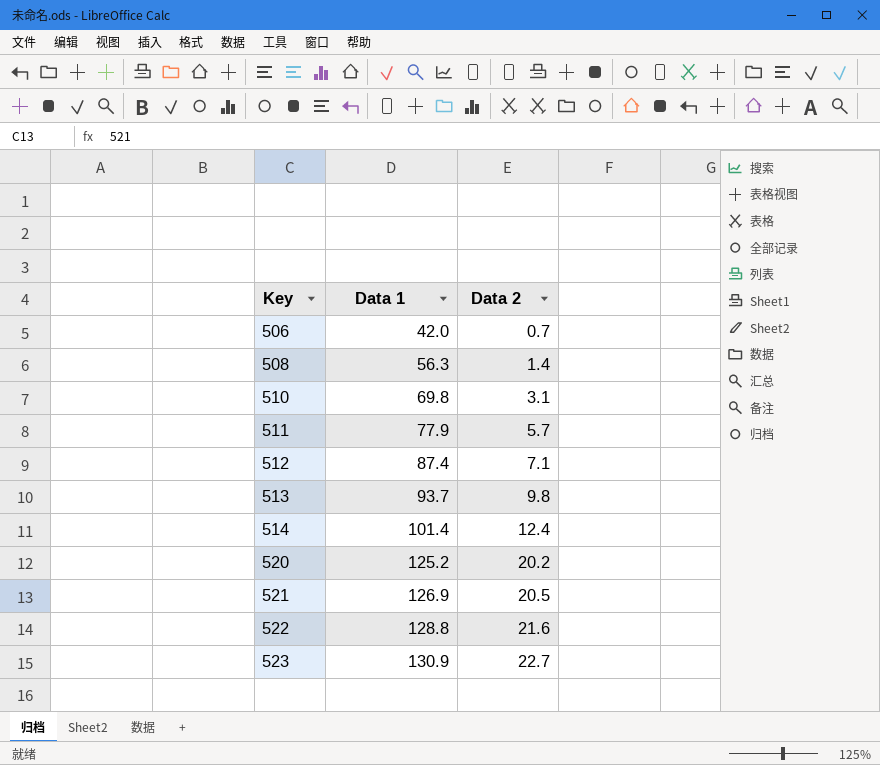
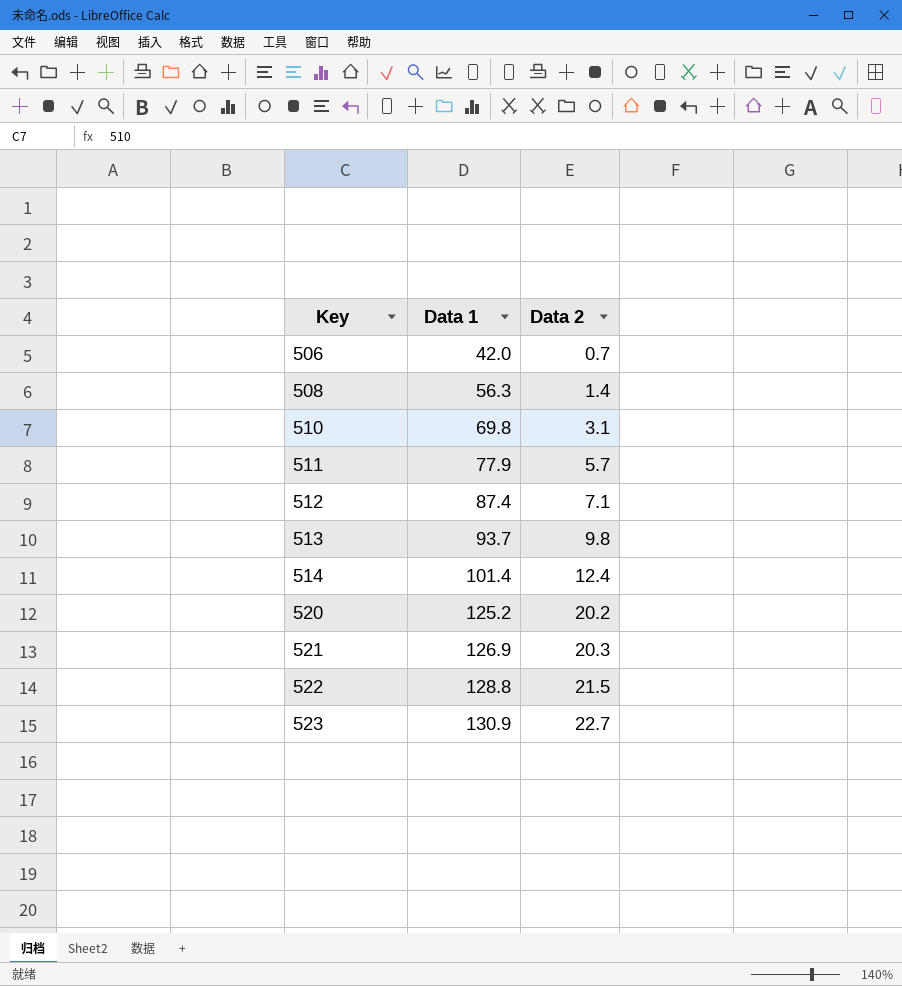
521 | Data 2: 20.5 -> 20.3
522 | Data 2: 21.6 -> 21.5

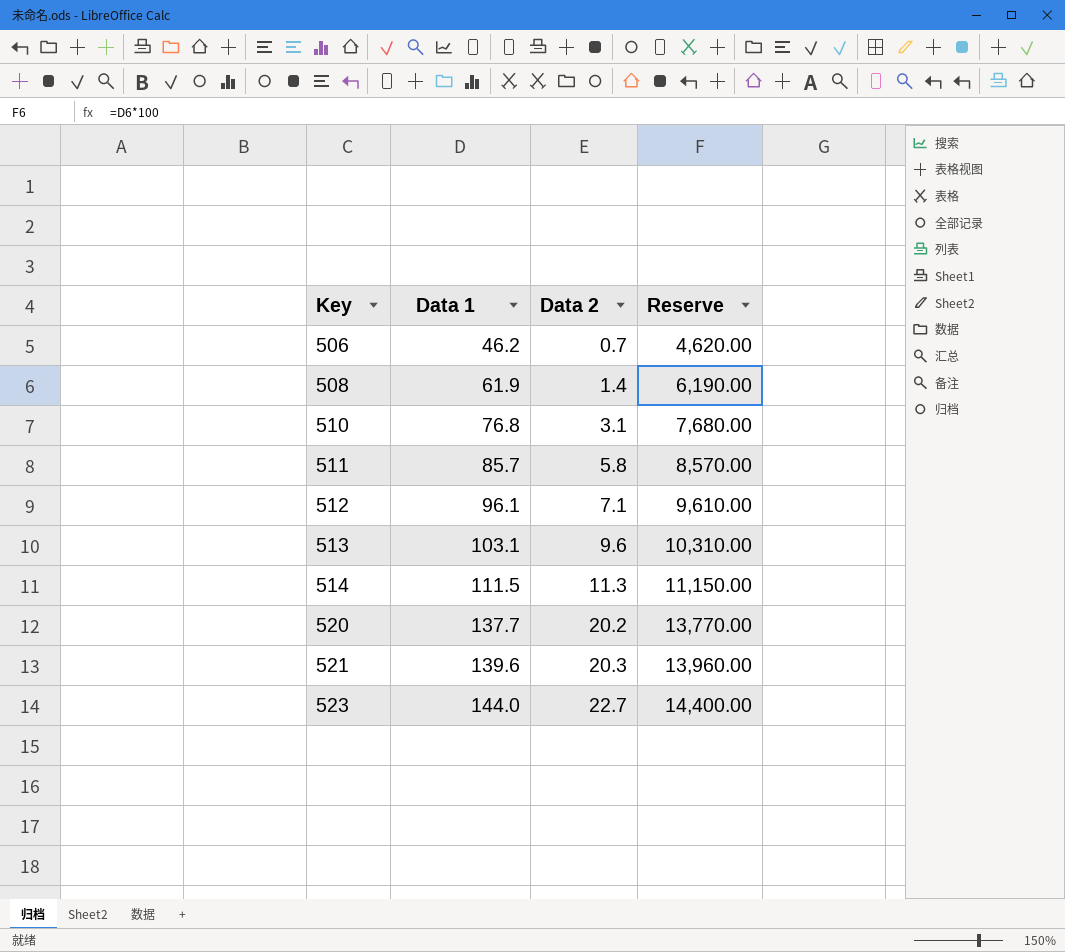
column Reserve | formula: none -> [Data 1] * 100
row 522: 128.8 | 21.5 -> none
506 | Data 1: 42.0 -> 46.2
508 | Data 1: 56.3 -> 61.9
510 | Data 1: 69.8 -> 76.8
511 | Data 1: 77.9 -> 85.7
511 | Data 2: 5.7 -> 5.8
512 | Data 1: 87.4 -> 96.1
513 | Data 1: 93.7 -> 103.1
513 | Data 2: 9.8 -> 9.6
514 | Data 1: 101.4 -> 111.5
514 | Data 2: 12.4 -> 11.3
520 | Data 1: 125.2 -> 137.7
521 | Data 1: 126.9 -> 139.6
523 | Data 1: 130.9 -> 144.0

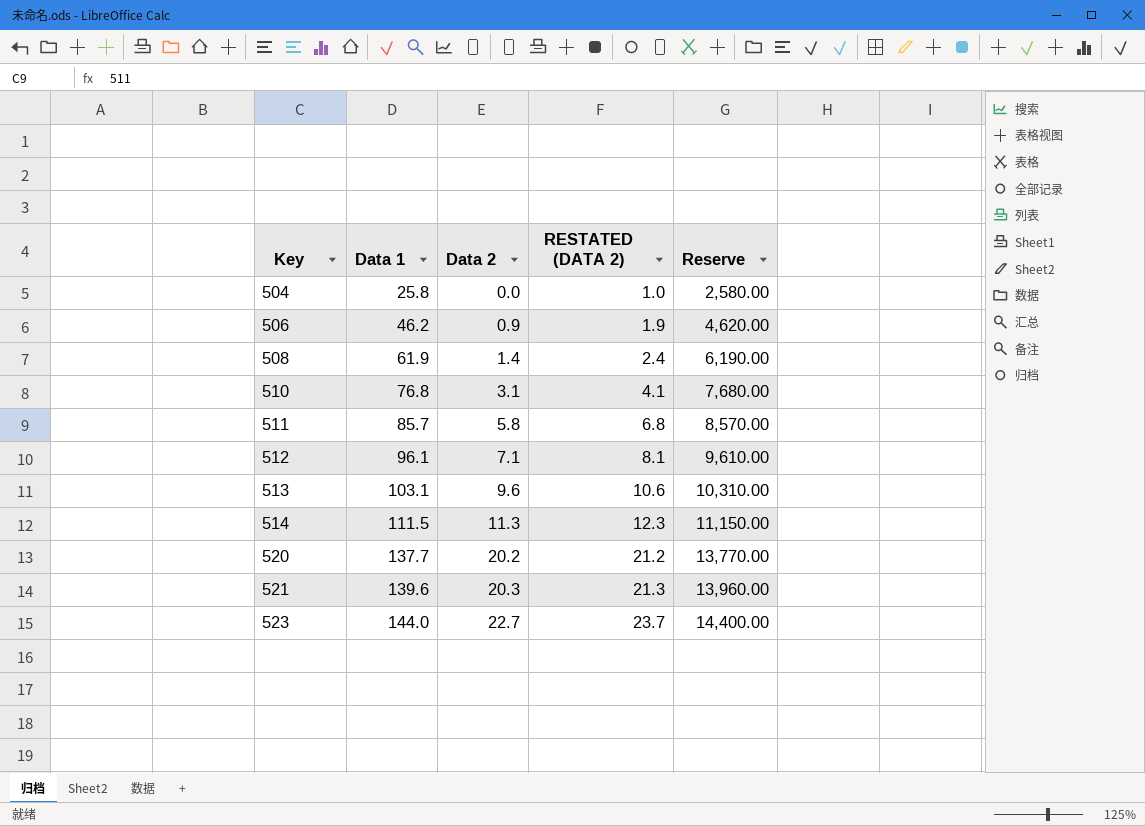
column RESTATED (DATA 2) | formula: none -> [Data 2] + 1
row 504: none -> 25.8 | 0.0 | 1.0 | 2,580.00
506 | Data 2: 0.7 -> 0.9

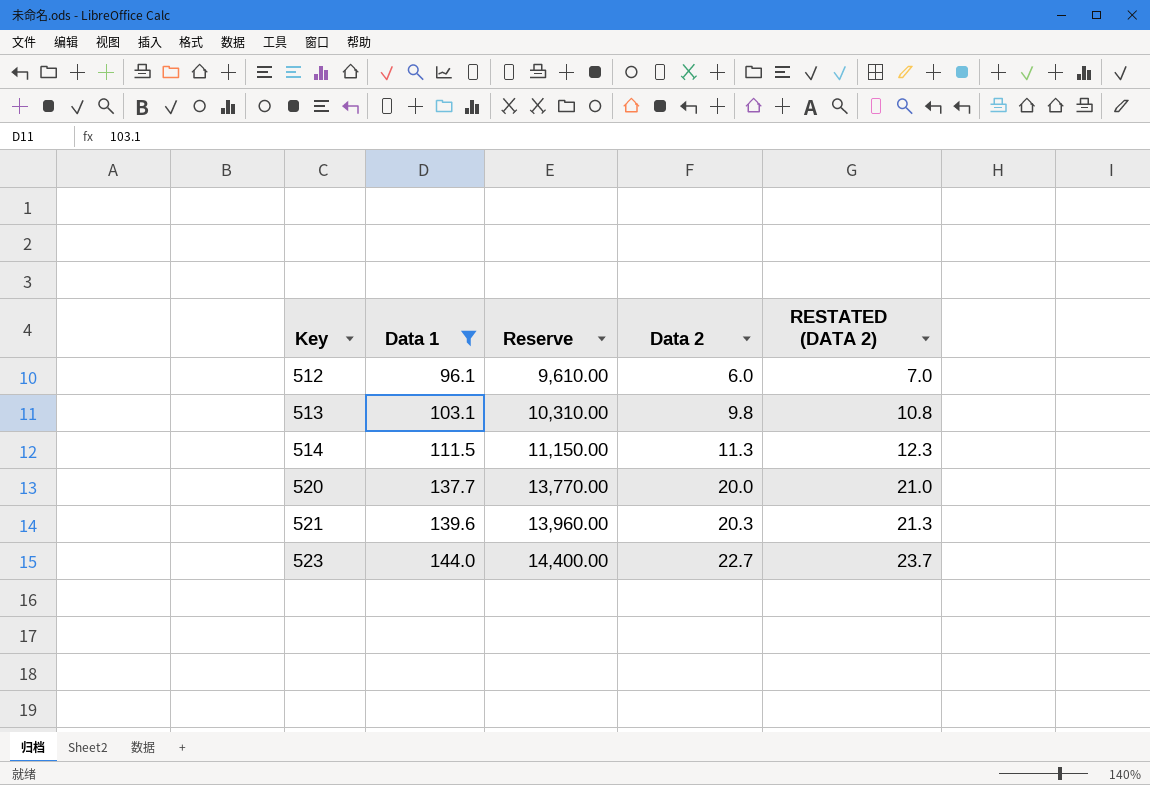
filter: none -> Data 1 >= 96.1
column Reserve | position: 5 -> 3
512 | Data 2: 7.1 -> 6.0
512 | RESTATED (DATA 2): 8.1 -> 7.0
513 | Data 2: 9.6 -> 9.8
513 | RESTATED (DATA 2): 10.6 -> 10.8
520 | Data 2: 20.2 -> 20.0
520 | RESTATED (DATA 2): 21.2 -> 21.0

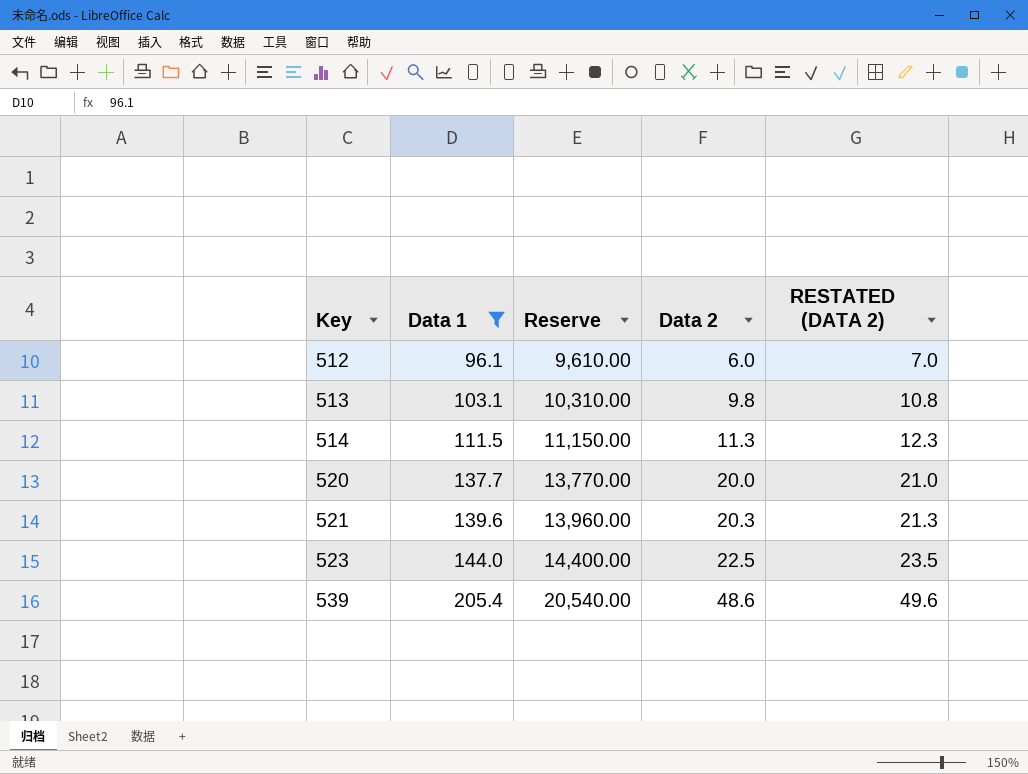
523 | Data 2: 22.7 -> 22.5
523 | RESTATED (DATA 2): 23.7 -> 23.5
row 539: none -> 205.4 | 20,540.00 | 48.6 | 49.6

